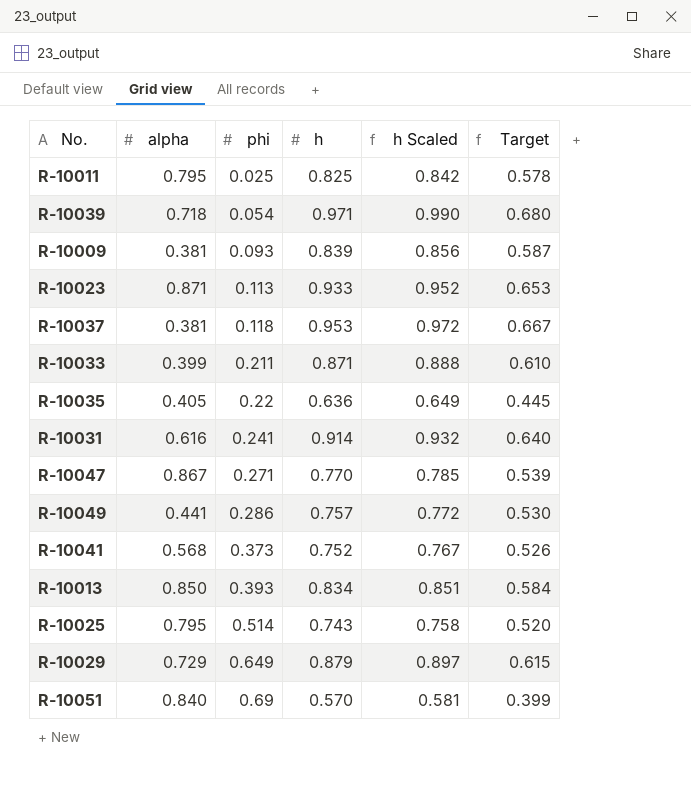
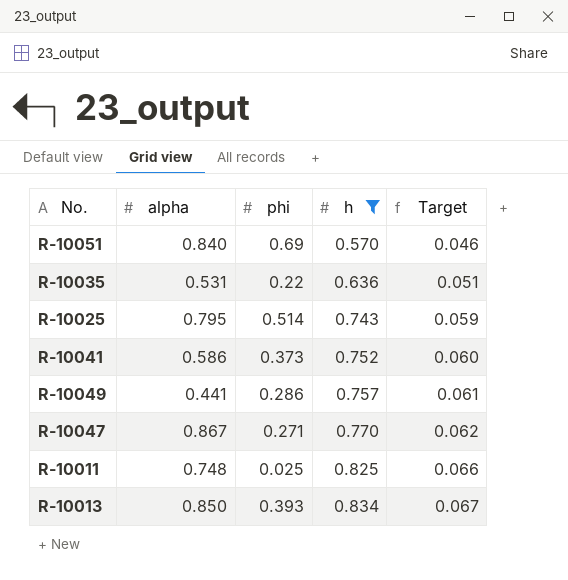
filter: none -> h <= 0.834
row order: phi ascending -> h ascending
column h Scaled | formula: [h] * 1.02 -> none
column Target | formula: [h] * 0.7 -> [h] * 0.08
R-10035 | alpha: 0.405 -> 0.531
R-10041 | alpha: 0.568 -> 0.586
R-10011 | alpha: 0.795 -> 0.748

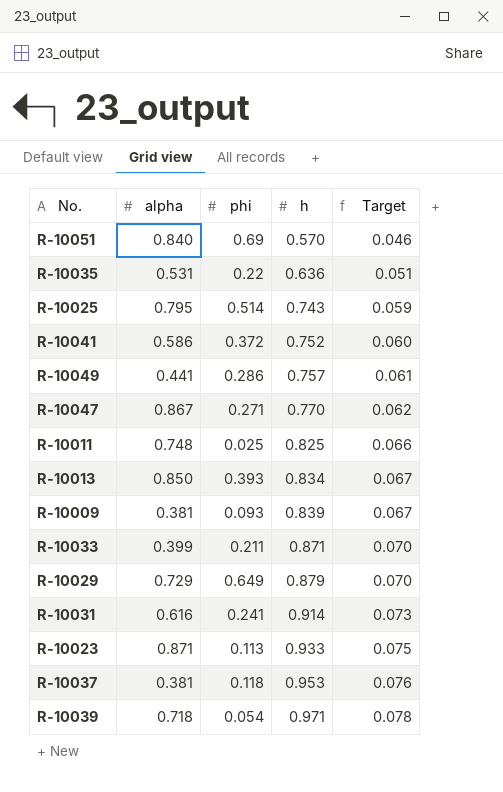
filter: h <= 0.834 -> none
R-10041 | phi: 0.373 -> 0.372

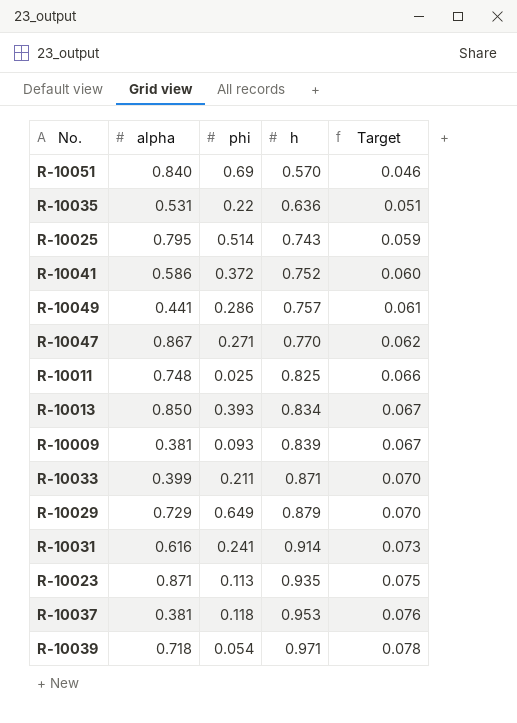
R-10023 | h: 0.933 -> 0.935

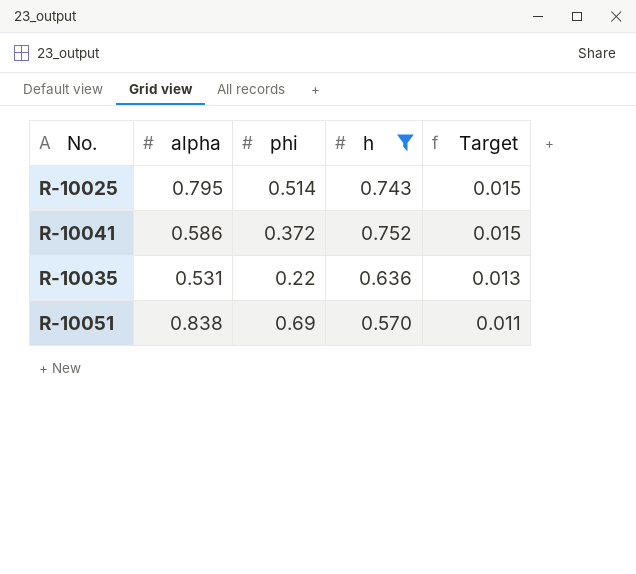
filter: none -> h <= 0.752
row order: h ascending -> Target descending
column Target | formula: [h] * 0.08 -> [h] * 0.02
R-10051 | alpha: 0.840 -> 0.838

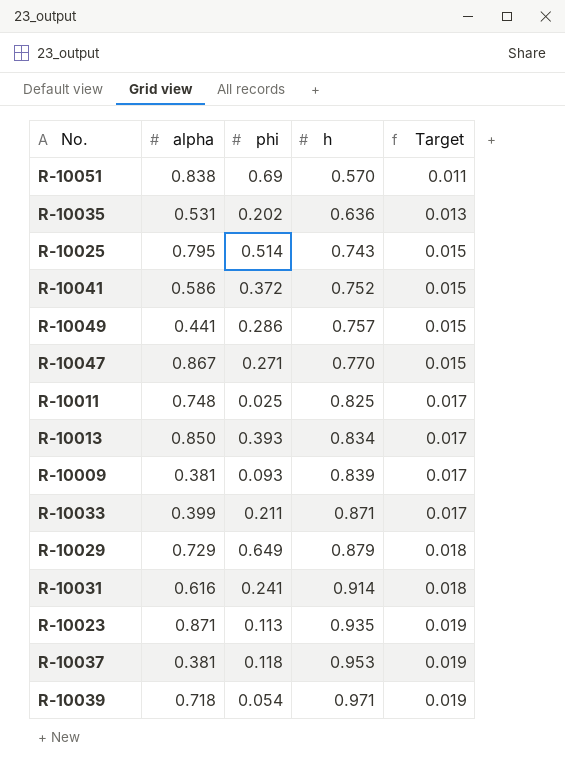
filter: h <= 0.752 -> none
row order: Target descending -> h ascending
R-10035 | phi: 0.22 -> 0.202

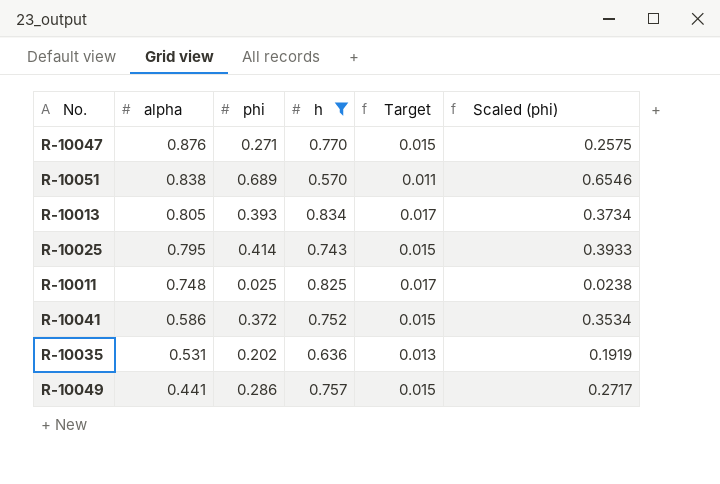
filter: none -> h <= 0.834
row order: h ascending -> alpha descending
column Scaled (phi) | formula: none -> [phi] * 0.95
R-10047 | alpha: 0.867 -> 0.876
R-10051 | phi: 0.69 -> 0.689
R-10013 | alpha: 0.850 -> 0.805
R-10025 | phi: 0.514 -> 0.414

